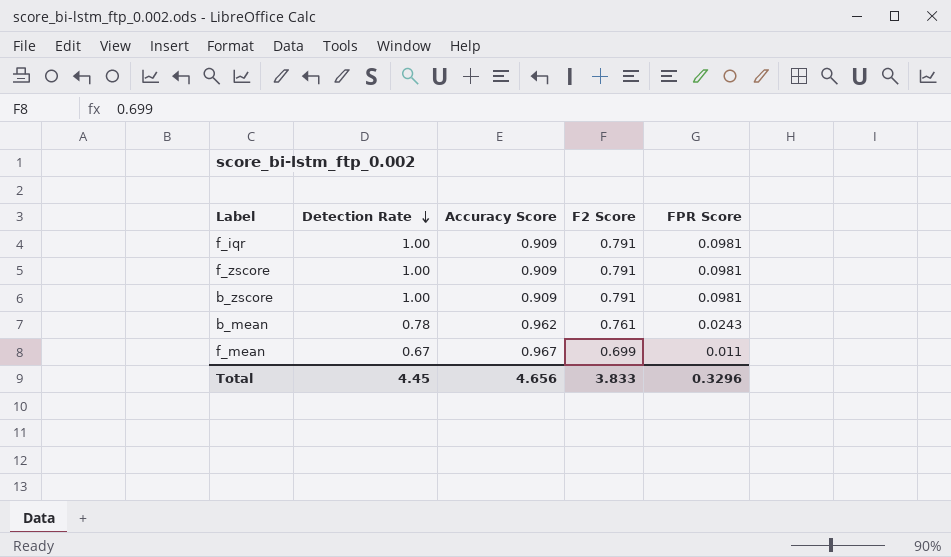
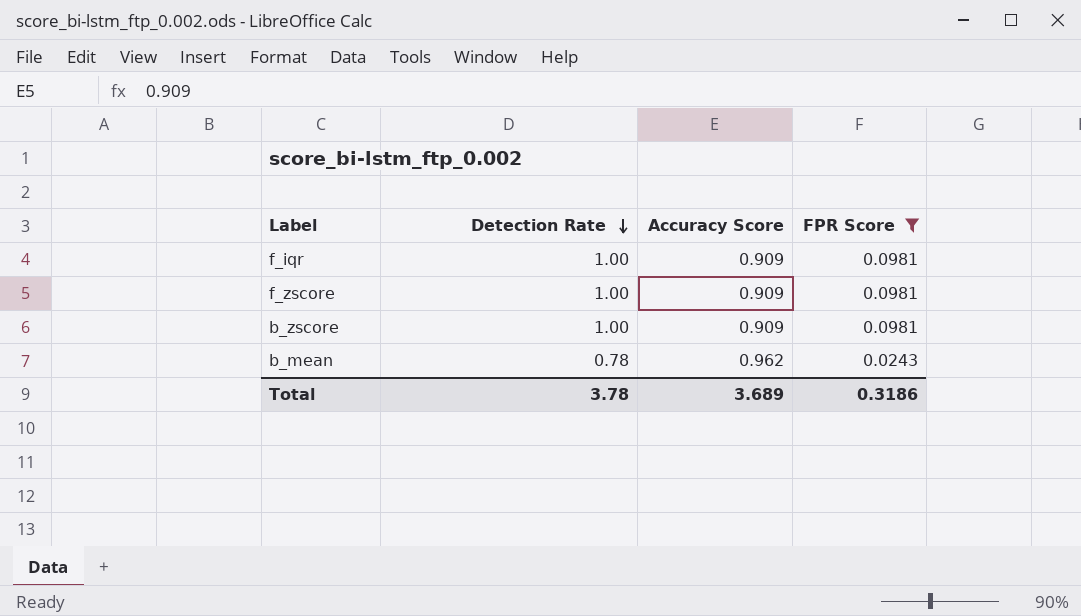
filter: none -> FPR Score != 0.011
column F2 Score | position: 4 -> none
Total | Detection Rate: 4.45 -> 3.78
Total | Accuracy Score: 4.656 -> 3.689
Total | FPR Score: 0.3296 -> 0.3186

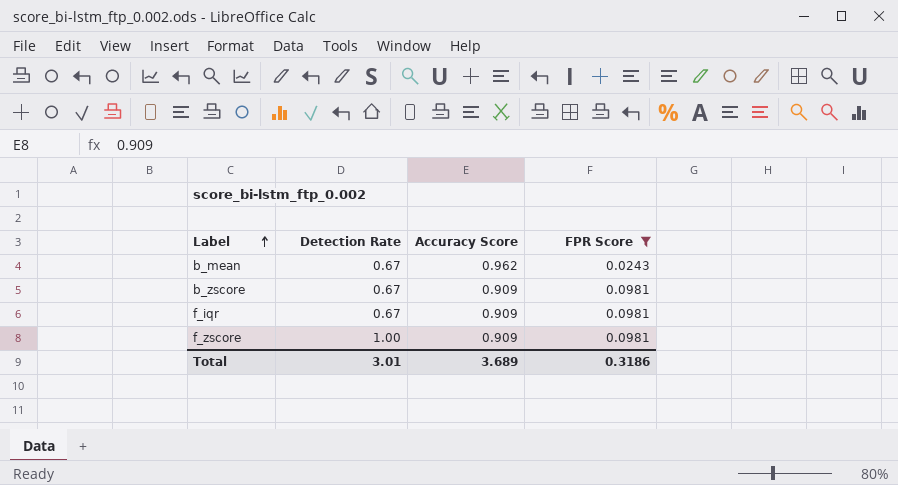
row order: Detection Rate descending -> Label ascending
b_mean | Detection Rate: 0.78 -> 0.67
b_zscore | Detection Rate: 1.00 -> 0.67
f_iqr | Detection Rate: 1.00 -> 0.67
Total | Detection Rate: 3.78 -> 3.01

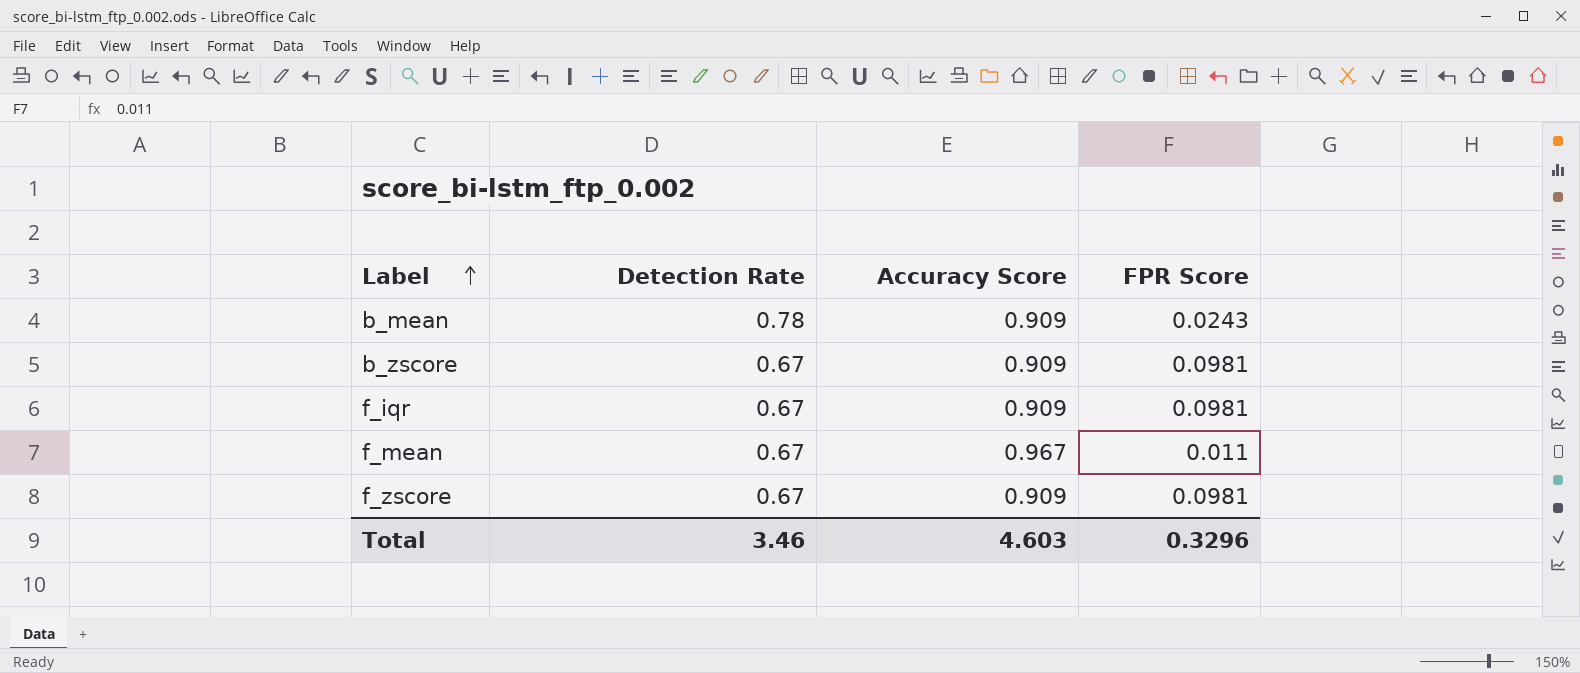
filter: FPR Score != 0.011 -> none
b_mean | Detection Rate: 0.67 -> 0.78
b_mean | Accuracy Score: 0.962 -> 0.909
f_zscore | Detection Rate: 1.00 -> 0.67
Total | Detection Rate: 3.01 -> 3.46
Total | Accuracy Score: 3.689 -> 4.603
Total | FPR Score: 0.3186 -> 0.3296

